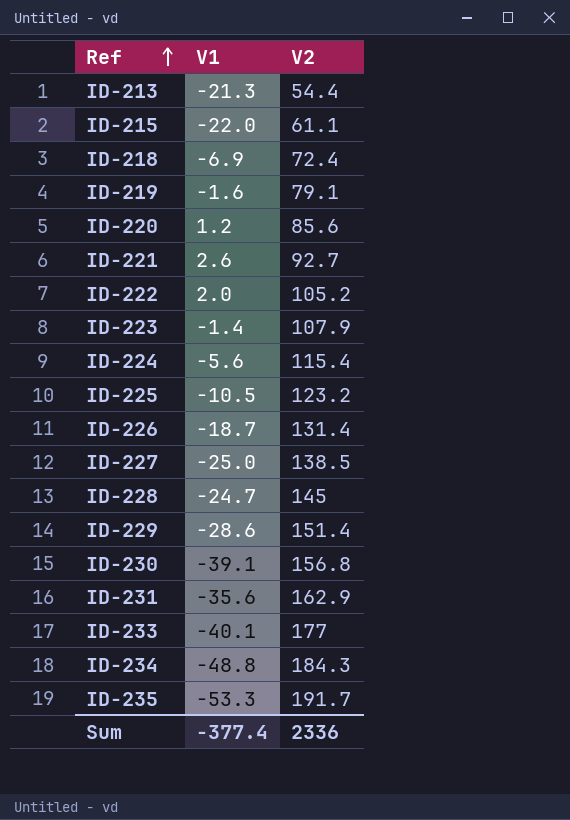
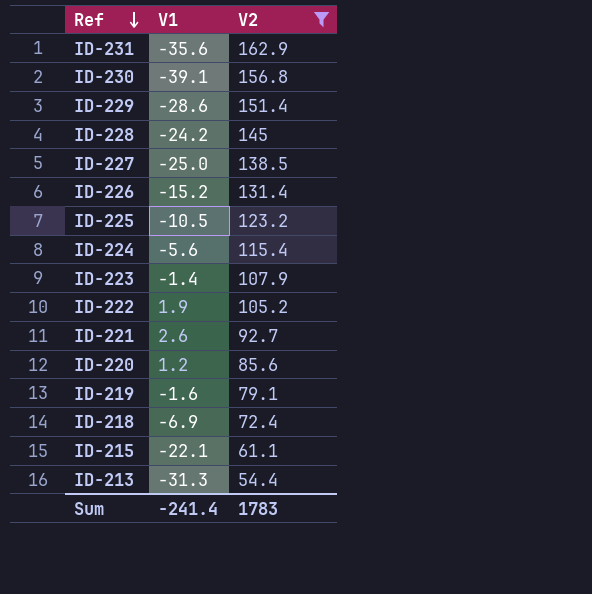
filter: none -> V2 <= 162.9
row order: Ref ascending -> Ref descending
ID-228 | V1: -24.7 -> -24.2
ID-226 | V1: -18.7 -> -15.2
ID-222 | V1: 2.0 -> 1.9
ID-215 | V1: -22.0 -> -22.1
ID-213 | V1: -21.3 -> -31.3
Sum | V1: -377.4 -> -241.4
Sum | V2: 2336 -> 1783

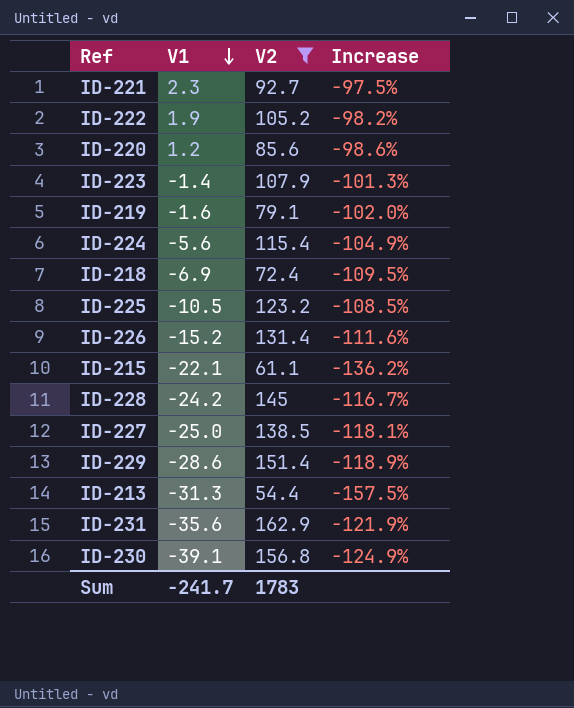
row order: Ref descending -> V1 descending
column Increase | formula: none -> ([V1] - [V2]) / [V2]
ID-221 | V1: 2.6 -> 2.3
Sum | V1: -241.4 -> -241.7

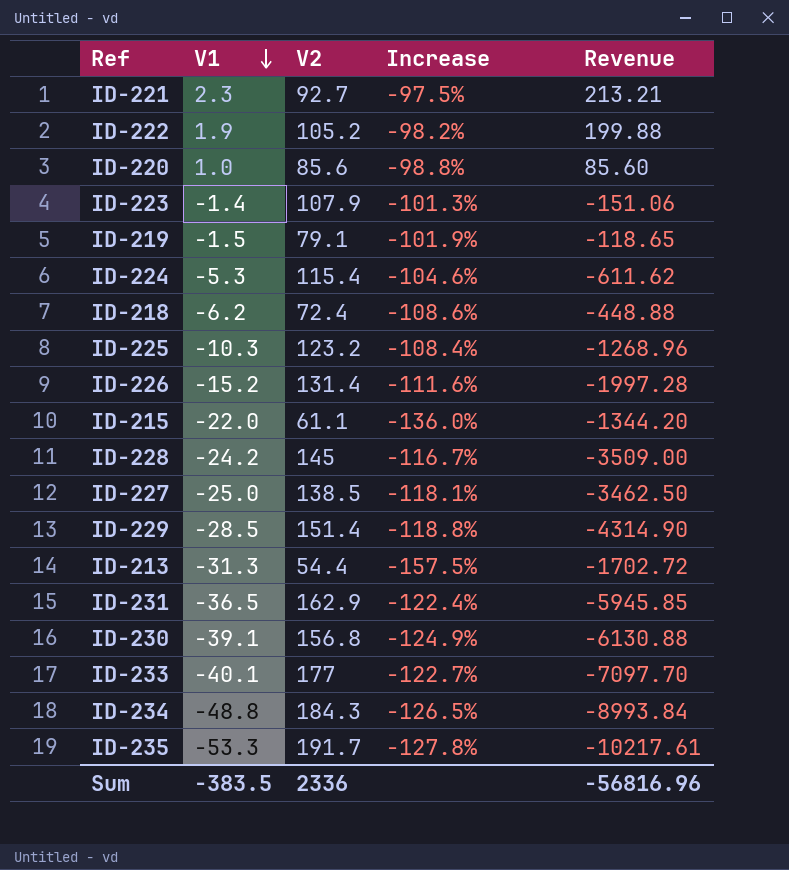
filter: V2 <= 162.9 -> none
column Revenue | formula: none -> [V1] * [V2]
ID-220 | V1: 1.2 -> 1.0
ID-220 | Increase: -98.6% -> -98.8%
ID-219 | V1: -1.6 -> -1.5
ID-219 | Increase: -102.0% -> -101.9%
ID-224 | V1: -5.6 -> -5.3
ID-224 | Increase: -104.9% -> -104.6%
ID-218 | V1: -6.9 -> -6.2
ID-218 | Increase: -109.5% -> -108.6%
ID-225 | V1: -10.5 -> -10.3
ID-225 | Increase: -108.5% -> -108.4%
ID-215 | V1: -22.1 -> -22.0
ID-215 | Increase: -136.2% -> -136.0%
ID-229 | V1: -28.6 -> -28.5
ID-229 | Increase: -118.9% -> -118.8%
ID-231 | V1: -35.6 -> -36.5
ID-231 | Increase: -121.9% -> -122.4%
Sum | V1: -241.7 -> -383.5
Sum | V2: 1783 -> 2336

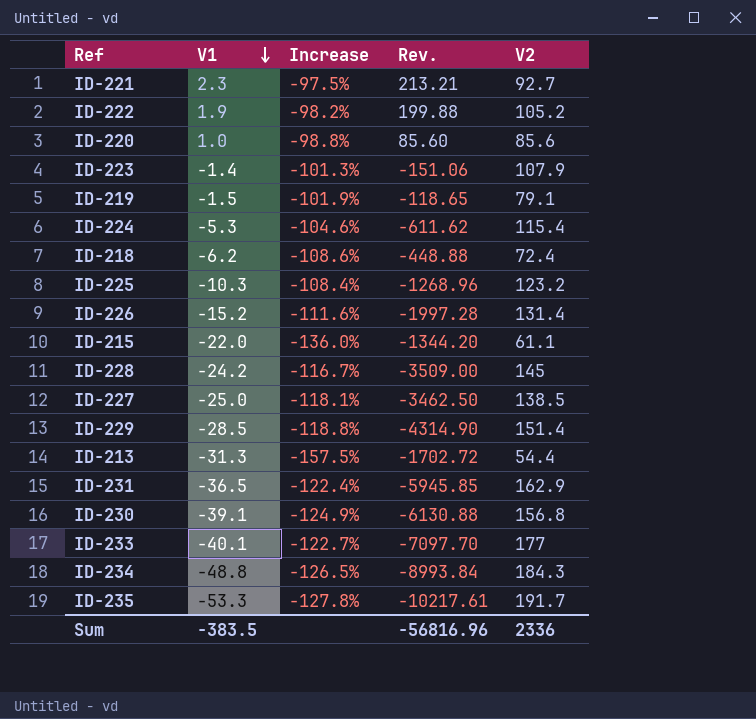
column name: Revenue -> Rev.
column V2 | position: 3 -> 5

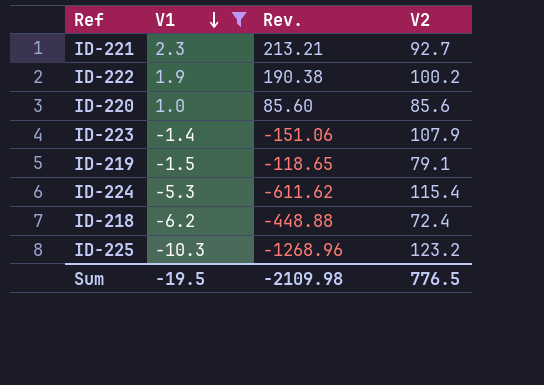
filter: none -> V1 >= -10.3
column Increase | formula: ([V1] - [V2]) / [V2] -> none
ID-222 | Rev.: 199.88 -> 190.38
ID-222 | V2: 105.2 -> 100.2
Sum | V1: -383.5 -> -19.5
Sum | Rev.: -56816.96 -> -2109.98
Sum | V2: 2336 -> 776.5

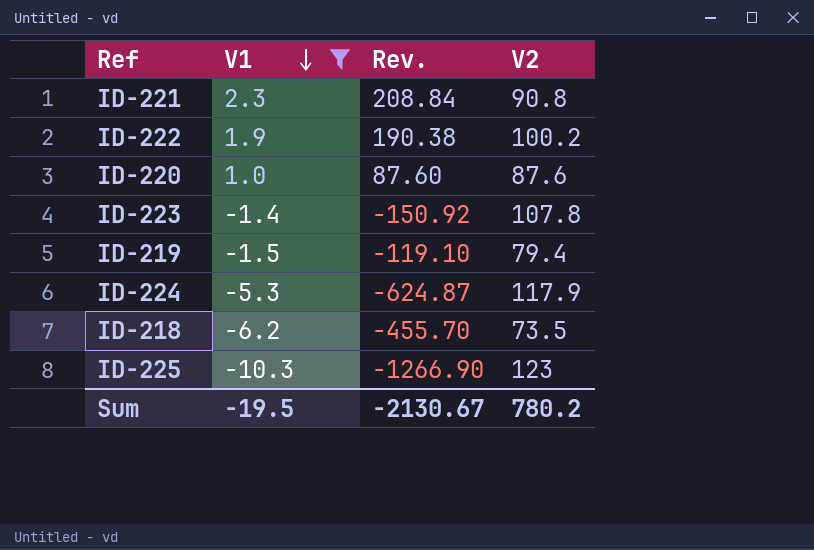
ID-221 | Rev.: 213.21 -> 208.84
ID-221 | V2: 92.7 -> 90.8
ID-220 | Rev.: 85.60 -> 87.60
ID-220 | V2: 85.6 -> 87.6
ID-223 | Rev.: -151.06 -> -150.92
ID-223 | V2: 107.9 -> 107.8
ID-219 | Rev.: -118.65 -> -119.10
ID-219 | V2: 79.1 -> 79.4
ID-224 | Rev.: -611.62 -> -624.87
ID-224 | V2: 115.4 -> 117.9
ID-218 | Rev.: -448.88 -> -455.70
ID-218 | V2: 72.4 -> 73.5
ID-225 | Rev.: -1268.96 -> -1266.90
ID-225 | V2: 123.2 -> 123
Sum | Rev.: -2109.98 -> -2130.67
Sum | V2: 776.5 -> 780.2

